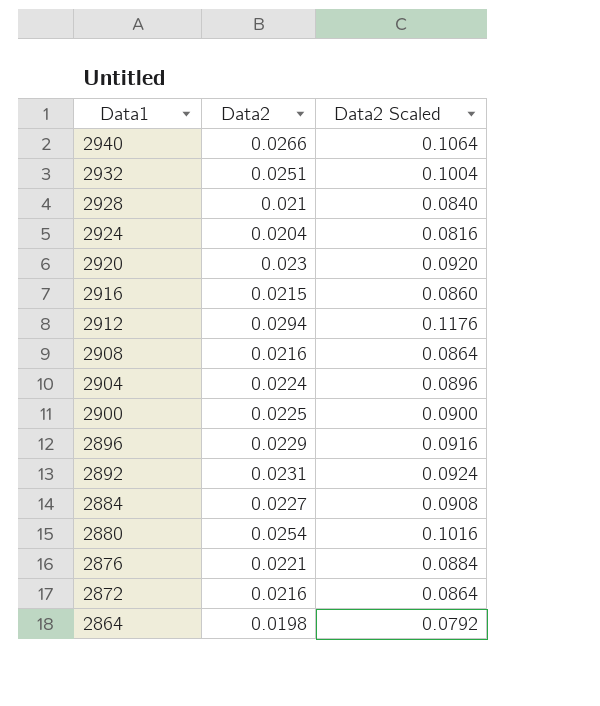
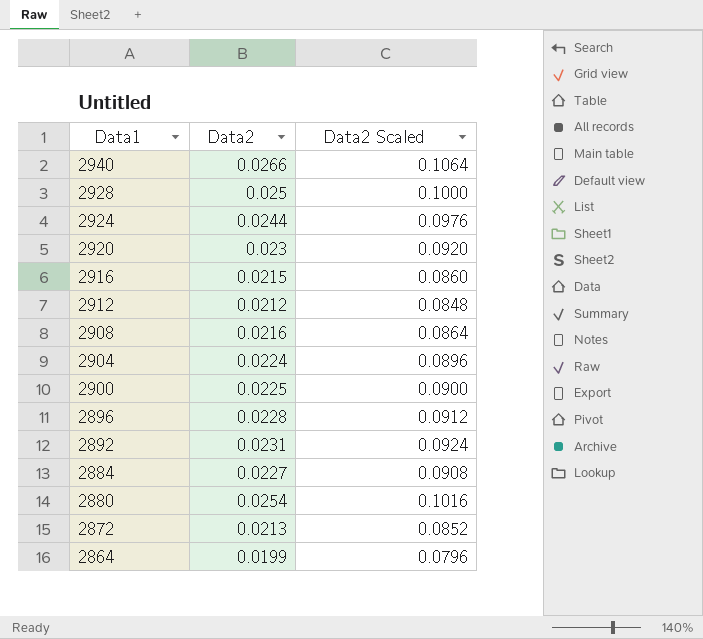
row 2932: 0.0251 | 0.1004 -> none
row 2876: 0.0221 | 0.0884 -> none
2928 | Data2: 0.021 -> 0.025
2928 | Data2 Scaled: 0.0840 -> 0.1000
2924 | Data2: 0.0204 -> 0.0244
2924 | Data2 Scaled: 0.0816 -> 0.0976
2912 | Data2: 0.0294 -> 0.0212
2912 | Data2 Scaled: 0.1176 -> 0.0848
2896 | Data2: 0.0229 -> 0.0228
2896 | Data2 Scaled: 0.0916 -> 0.0912
2872 | Data2: 0.0216 -> 0.0213
2872 | Data2 Scaled: 0.0864 -> 0.0852
2864 | Data2: 0.0198 -> 0.0199
2864 | Data2 Scaled: 0.0792 -> 0.0796

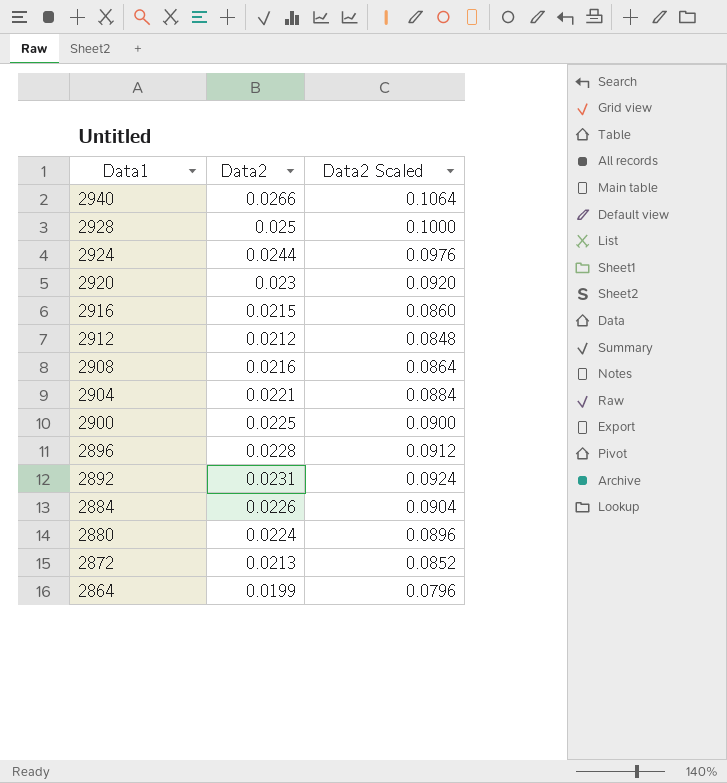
2904 | Data2: 0.0224 -> 0.0221
2904 | Data2 Scaled: 0.0896 -> 0.0884
2884 | Data2: 0.0227 -> 0.0226
2884 | Data2 Scaled: 0.0908 -> 0.0904
2880 | Data2: 0.0254 -> 0.0224
2880 | Data2 Scaled: 0.1016 -> 0.0896

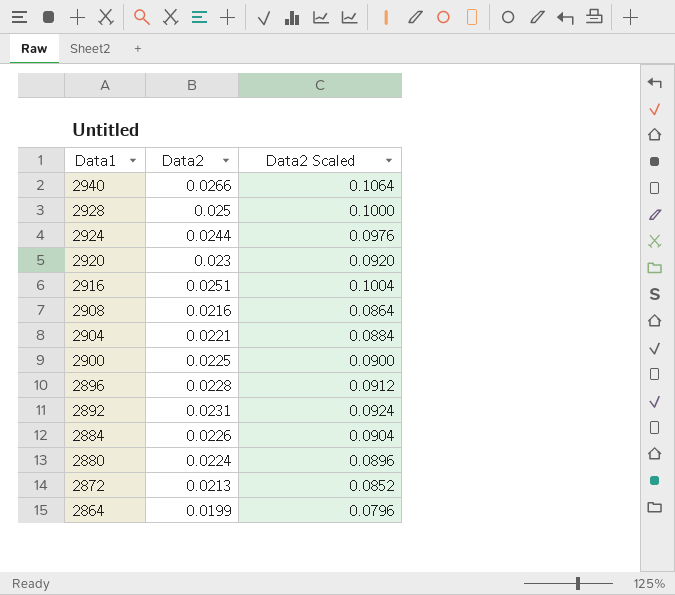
row 2912: 0.0212 | 0.0848 -> none
2916 | Data2: 0.0215 -> 0.0251
2916 | Data2 Scaled: 0.0860 -> 0.1004

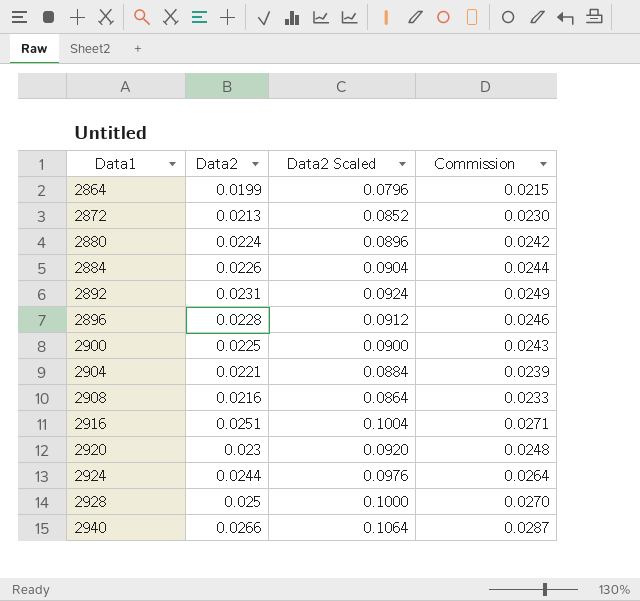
row order: Data1 descending -> Data1 ascending
column Commission | formula: none -> [Data2] * 1.08

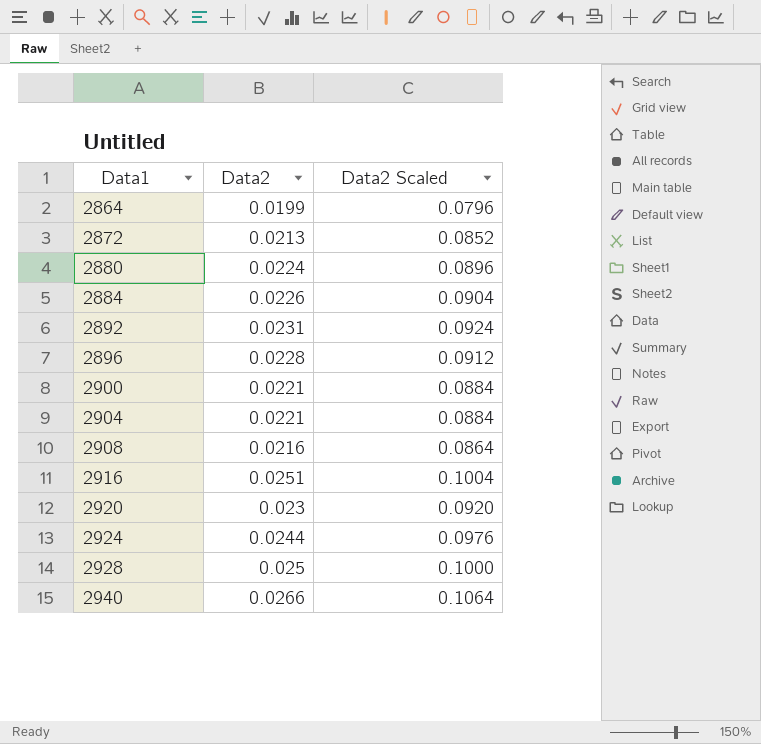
column Commission | formula: [Data2] * 1.08 -> none
2900 | Data2: 0.0225 -> 0.0221
2900 | Data2 Scaled: 0.0900 -> 0.0884

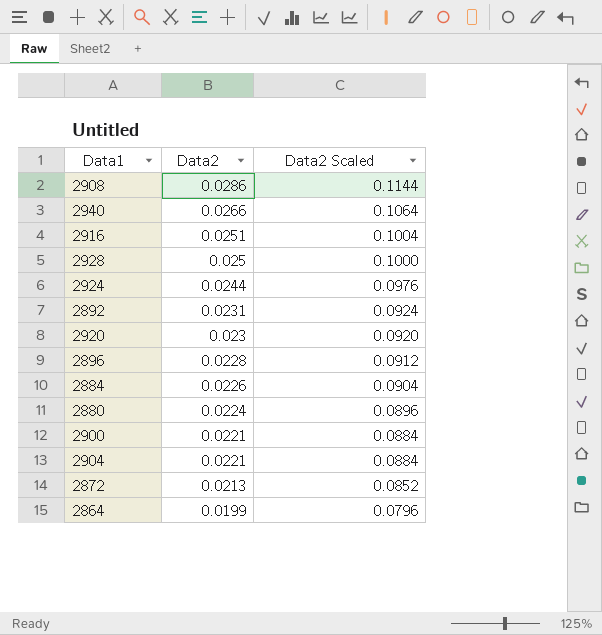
row order: Data1 ascending -> Data2 descending
2908 | Data2: 0.0216 -> 0.0286
2908 | Data2 Scaled: 0.0864 -> 0.1144

